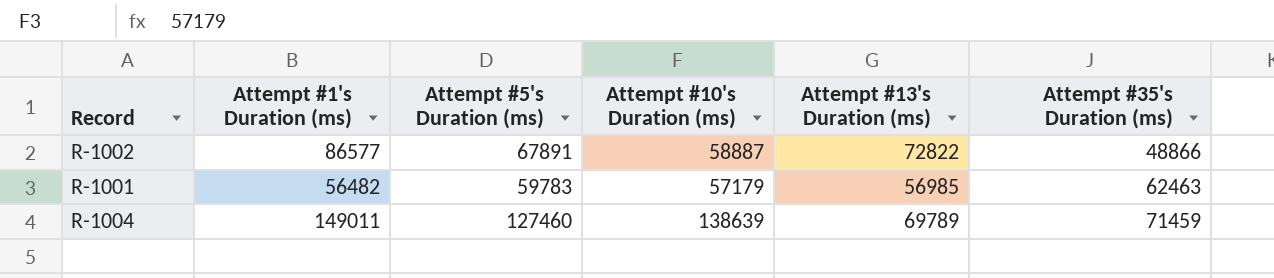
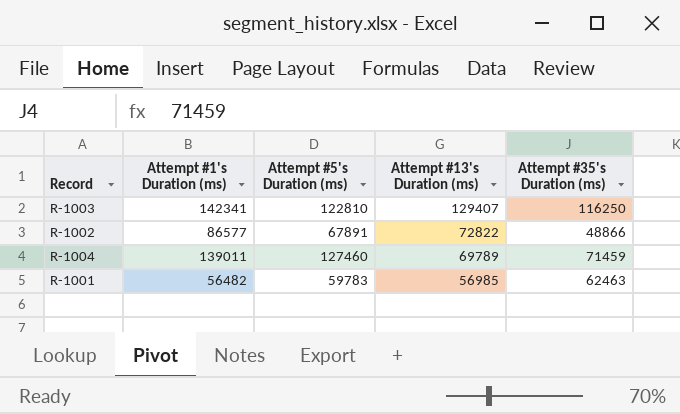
row order: Attempt #35's Duration (ms) ascending -> Attempt #13's Duration (ms) descending
column Attempt #10's Duration (ms) | position: 4 -> none
row R-1003: none -> 142341 | 122810 | 129407 | 116250
R-1004 | Attempt #1's Duration (ms): 149011 -> 139011

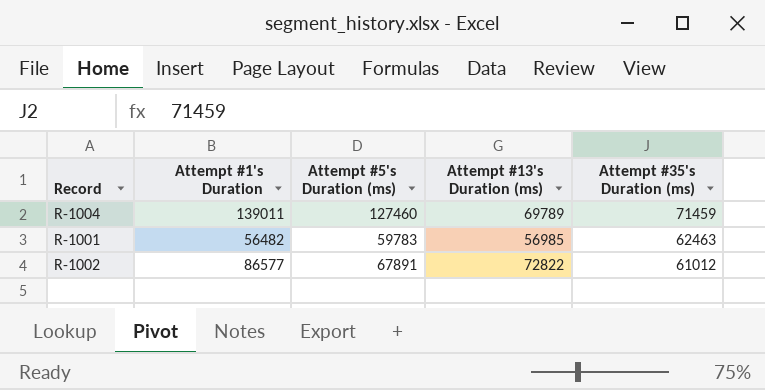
row order: Attempt #13's Duration (ms) descending -> Attempt #35's Duration (ms) descending
column name: Attempt #1's Duration (ms) -> Attempt #1's Duration
row R-1003: 142341 | 122810 | 129407 | 116250 -> none
R-1002 | Attempt #35's Duration (ms): 48866 -> 61012

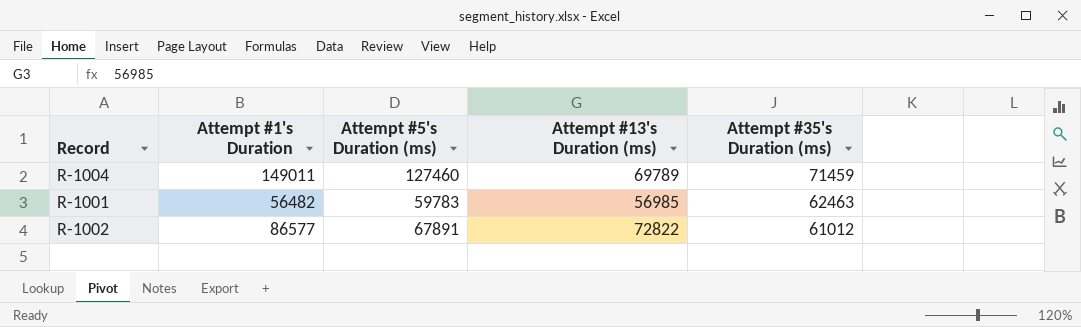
R-1004 | Attempt #1's Duration: 139011 -> 149011

